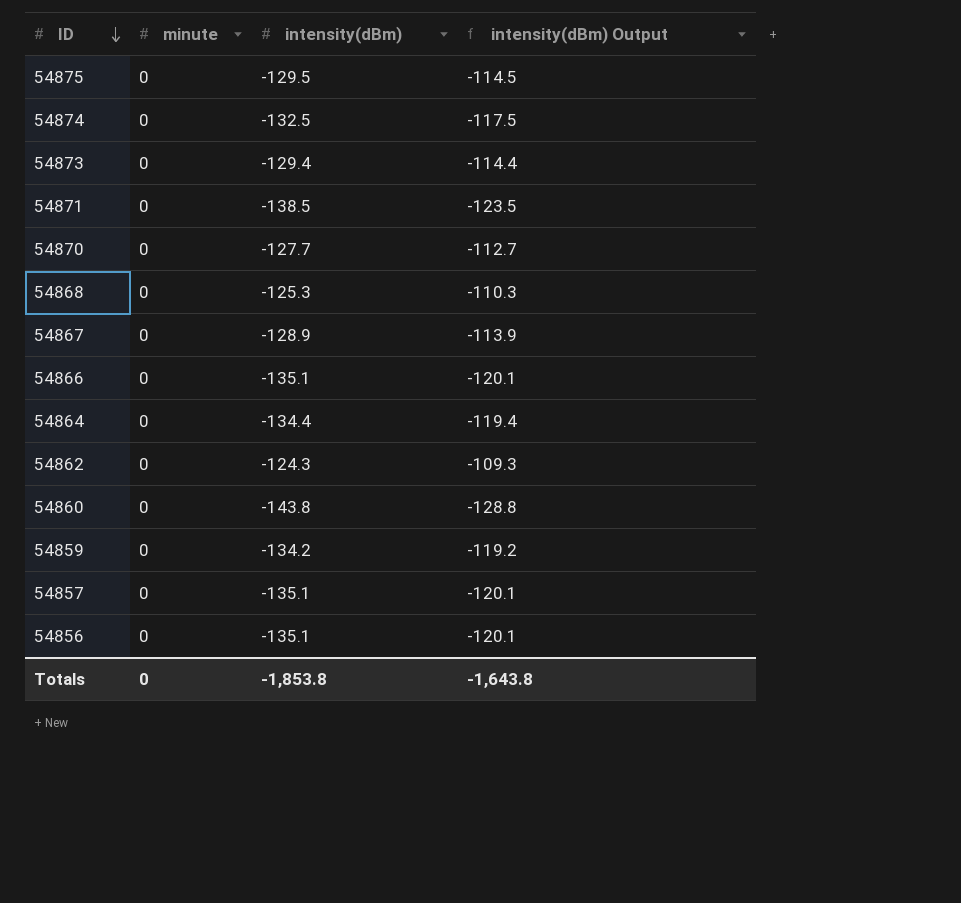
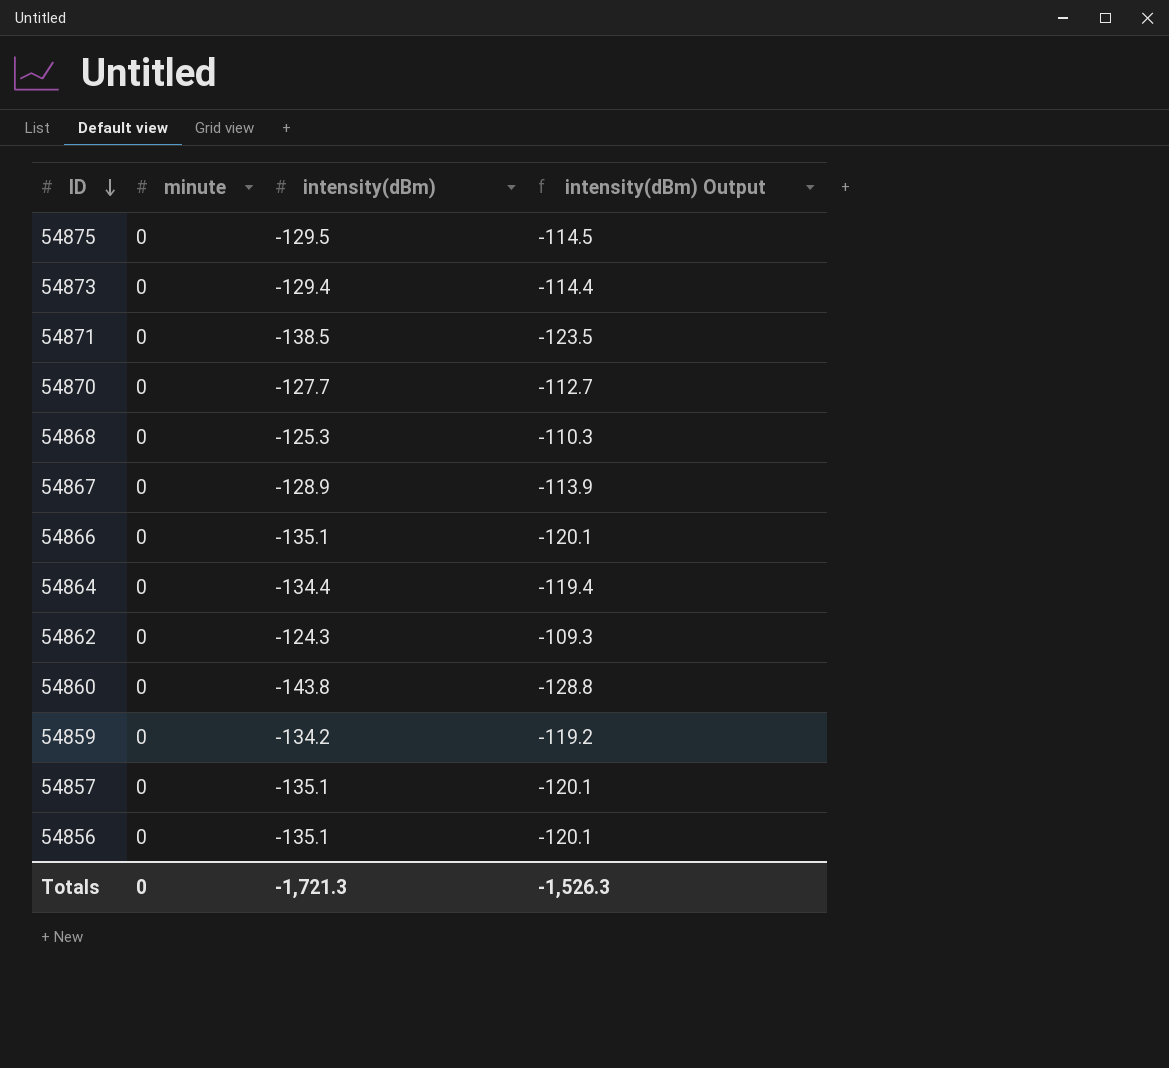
row 54874: 0 | -132.5 | -117.5 -> none
Totals | intensity(dBm): -1,853.8 -> -1,721.3
Totals | intensity(dBm) Output: -1,643.8 -> -1,526.3

